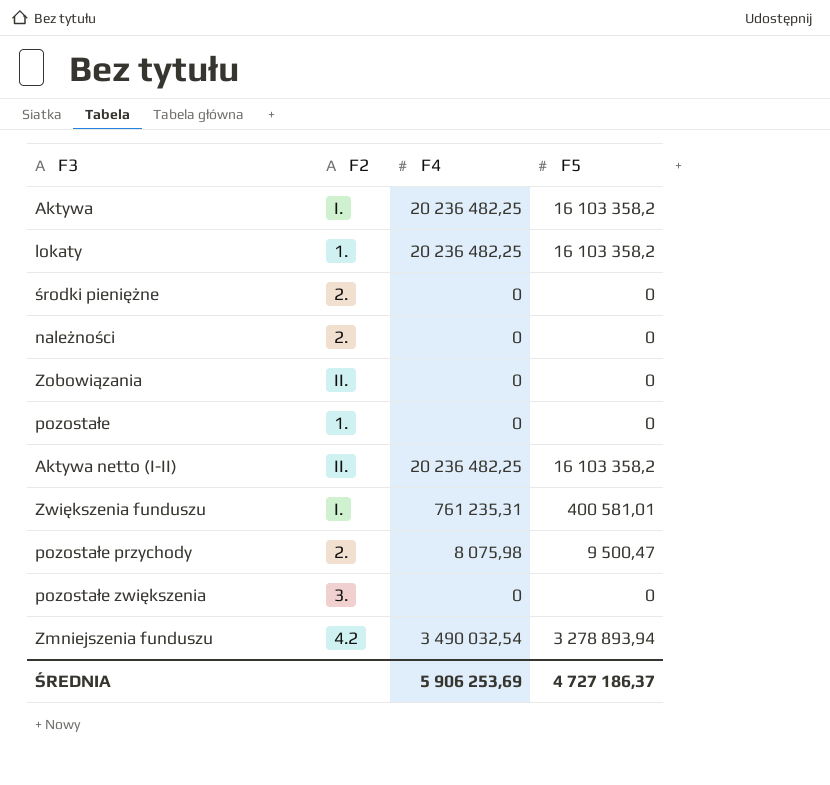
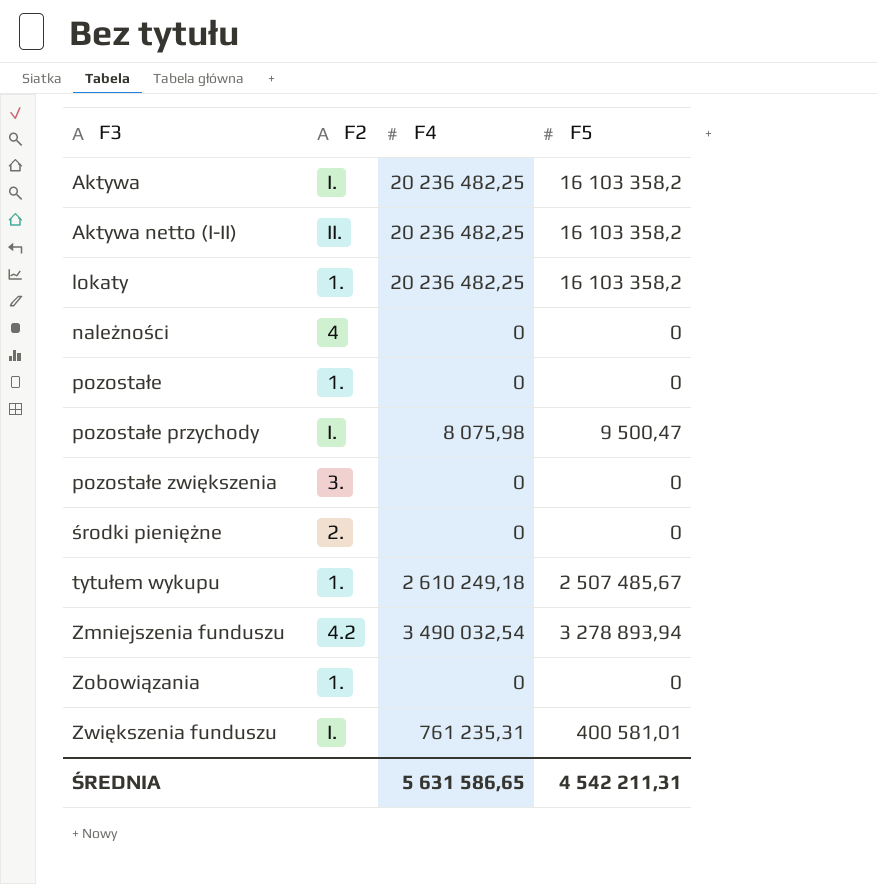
row order: none -> F3 ascending
należności | F2: 2. -> 4
pozostałe przychody | F2: 2. -> I.
row tytułem wykupu: none -> 1. | 2 610 249,18 | 2 507 485,67
Zobowiązania | F2: II. -> 1.
ŚREDNIA | F4: 5 906 253,69 -> 5 631 586,65
ŚREDNIA | F5: 4 727 186,37 -> 4 542 211,31

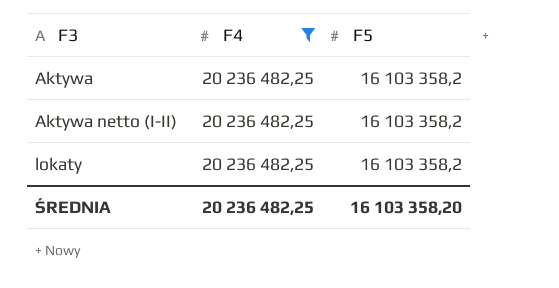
filter: none -> F4 = 20 236 482,25
column F2 | position: 2 -> none
ŚREDNIA | F4: 5 631 586,65 -> 20 236 482,25
ŚREDNIA | F5: 4 542 211,31 -> 16 103 358,20

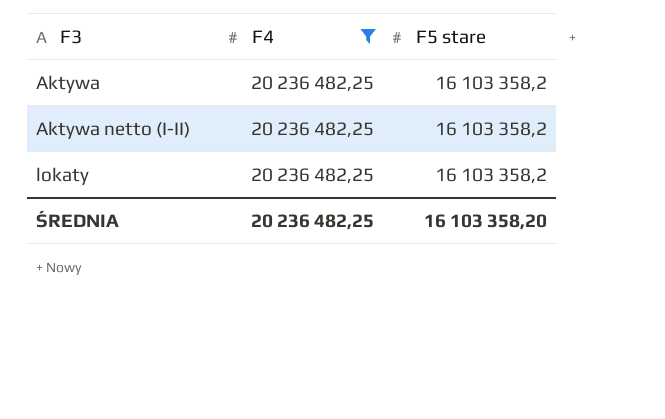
column name: F5 -> F5 stare

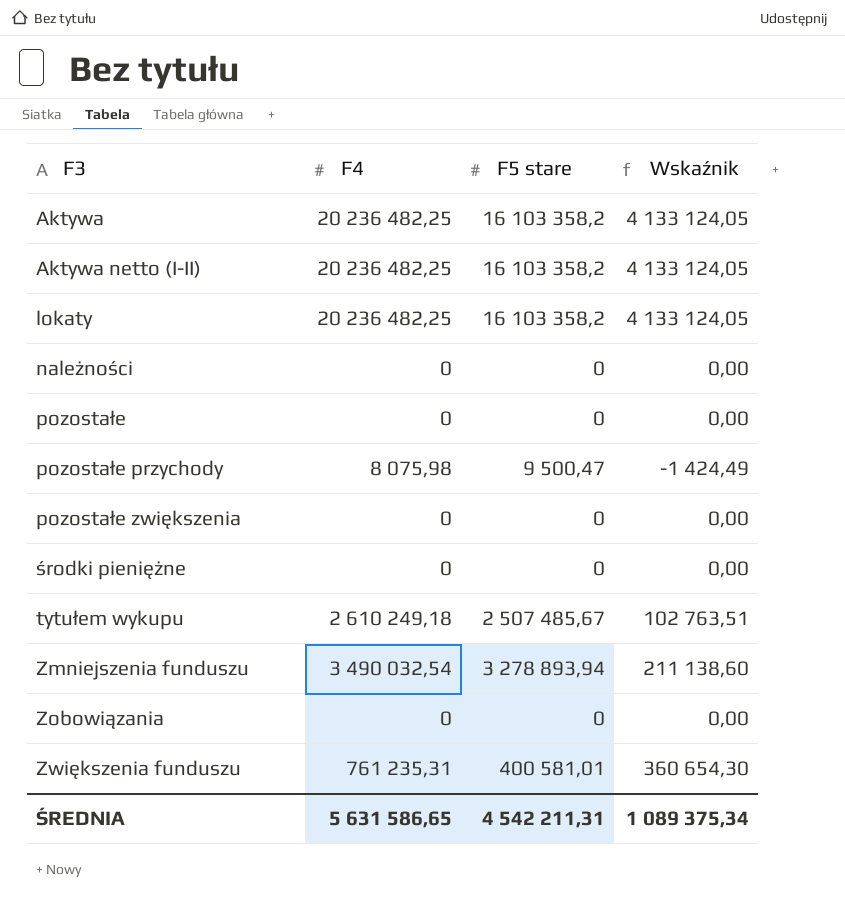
filter: F4 = 20 236 482,25 -> none
column Wskaźnik | formula: none -> [F4] - [F5 stare]
ŚREDNIA | F4: 20 236 482,25 -> 5 631 586,65
ŚREDNIA | F5 stare: 16 103 358,20 -> 4 542 211,31

